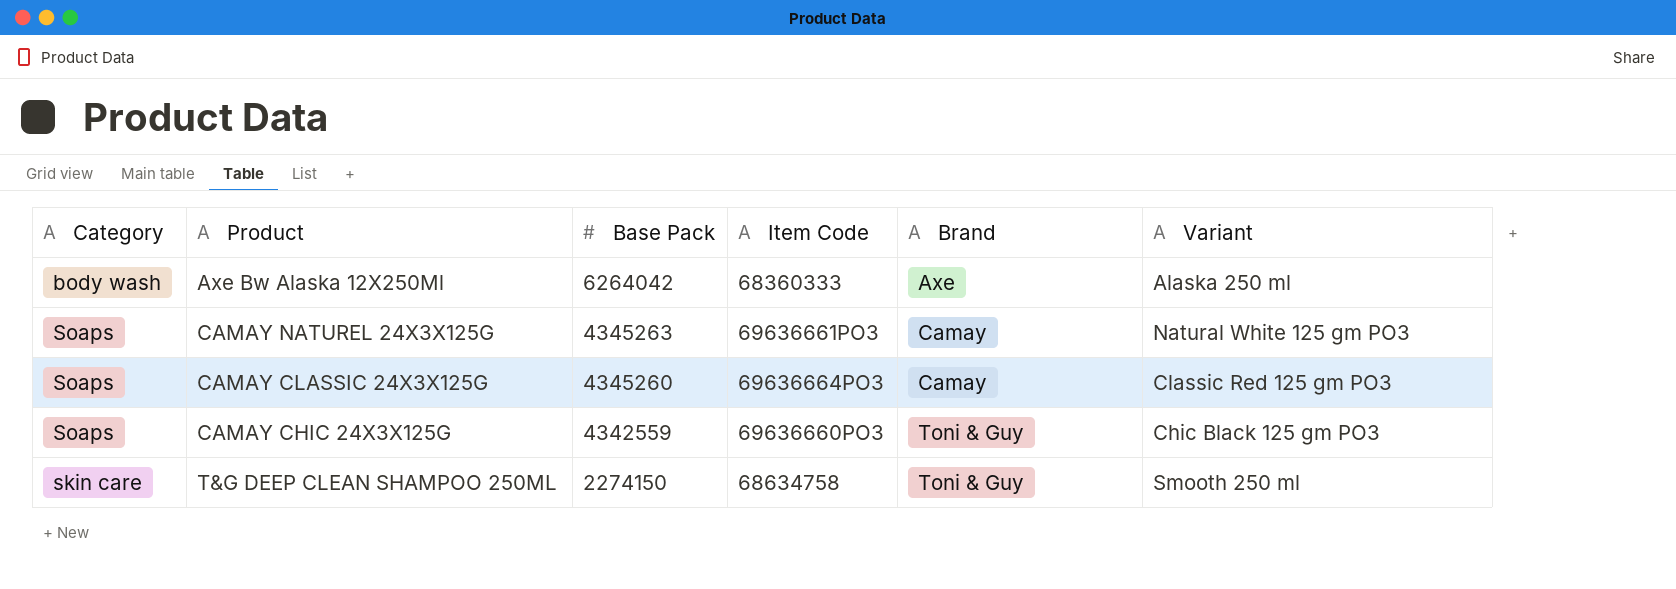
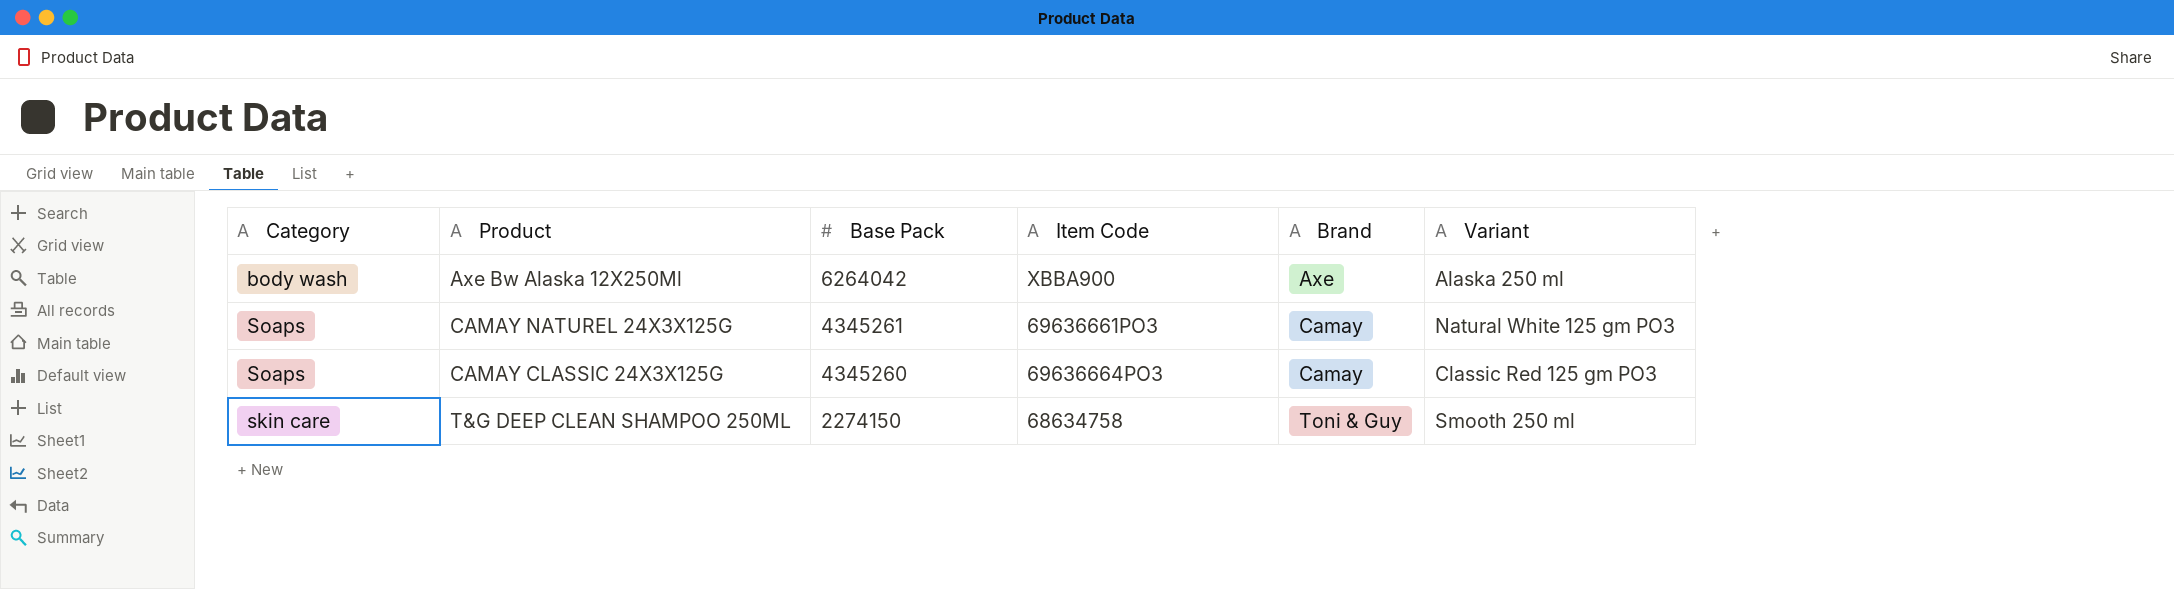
row CAMAY CHIC 24X3X125G: Soaps | 4342559 | 69636660PO3 | Toni & Guy | Chic Black 125 gm PO3 -> none
Axe Bw Alaska 12X250Ml | Item Code: 68360333 -> XBBA900
CAMAY NATUREL 24X3X125G | Base Pack: 4345263 -> 4345261

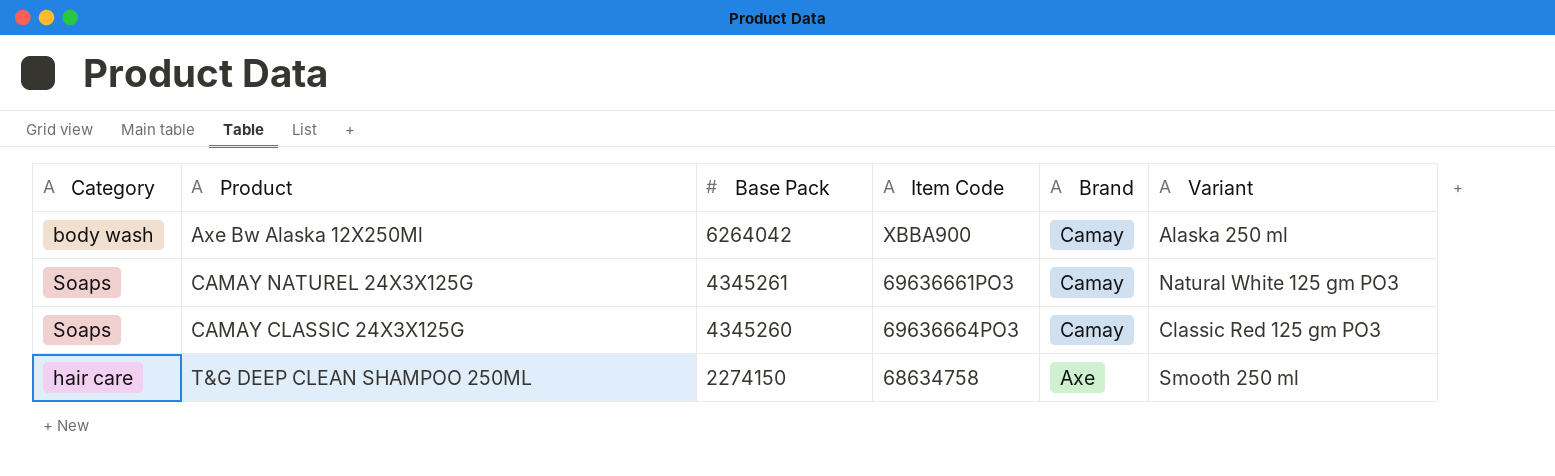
Axe Bw Alaska 12X250Ml | Brand: Axe -> Camay
T&G DEEP CLEAN SHAMPOO 250ML | Category: skin care -> hair care
T&G DEEP CLEAN SHAMPOO 250ML | Brand: Toni & Guy -> Axe

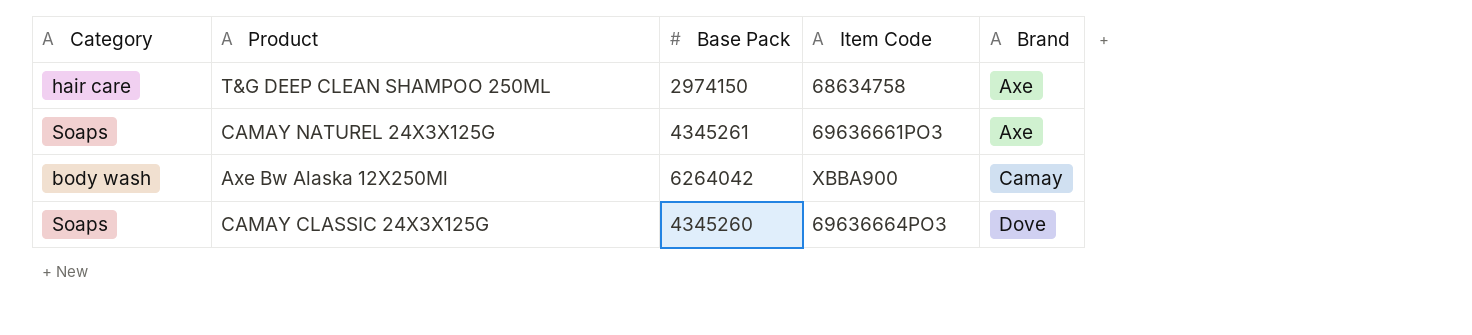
row order: Base Pack descending -> Brand ascending
column Variant | position: 6 -> none
T&G DEEP CLEAN SHAMPOO 250ML | Base Pack: 2274150 -> 2974150
CAMAY NATUREL 24X3X125G | Brand: Camay -> Axe
CAMAY CLASSIC 24X3X125G | Brand: Camay -> Dove

